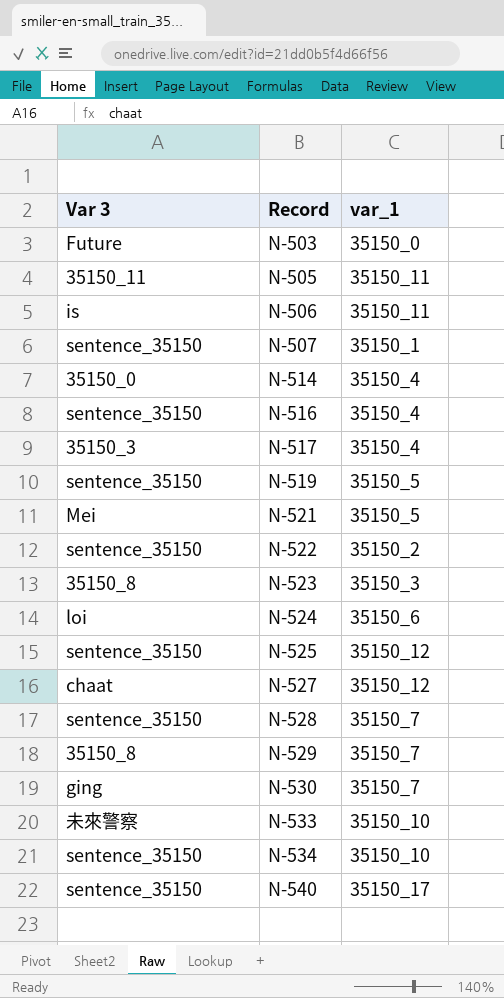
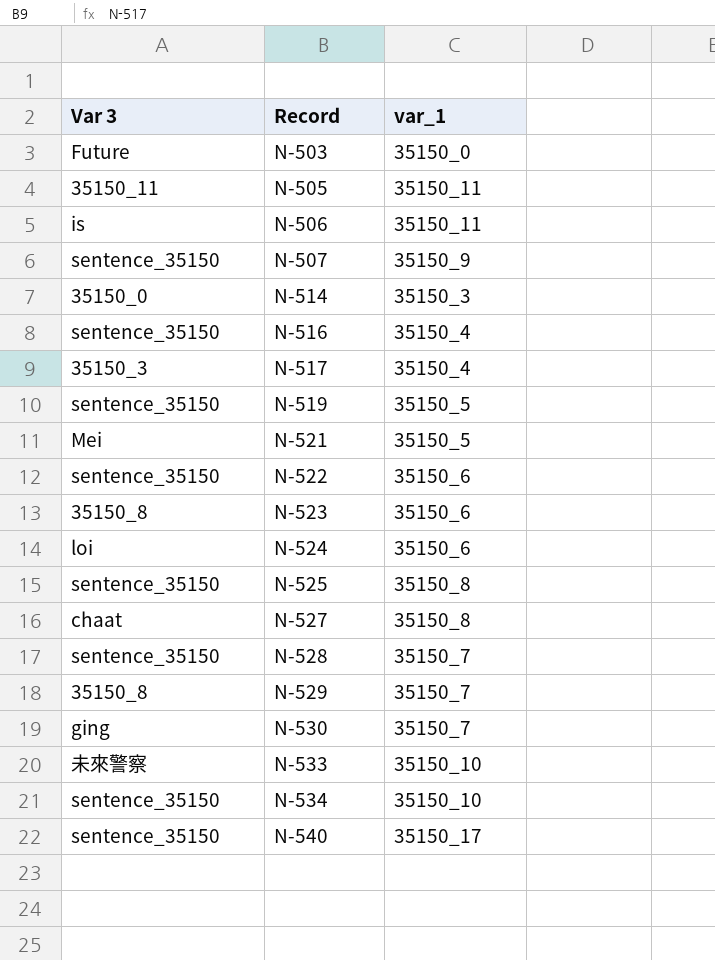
N-507 | var_1: 35150_1 -> 35150_9
N-514 | var_1: 35150_4 -> 35150_3
N-522 | var_1: 35150_2 -> 35150_6
N-523 | var_1: 35150_3 -> 35150_6
N-525 | var_1: 35150_12 -> 35150_8
N-527 | var_1: 35150_12 -> 35150_8

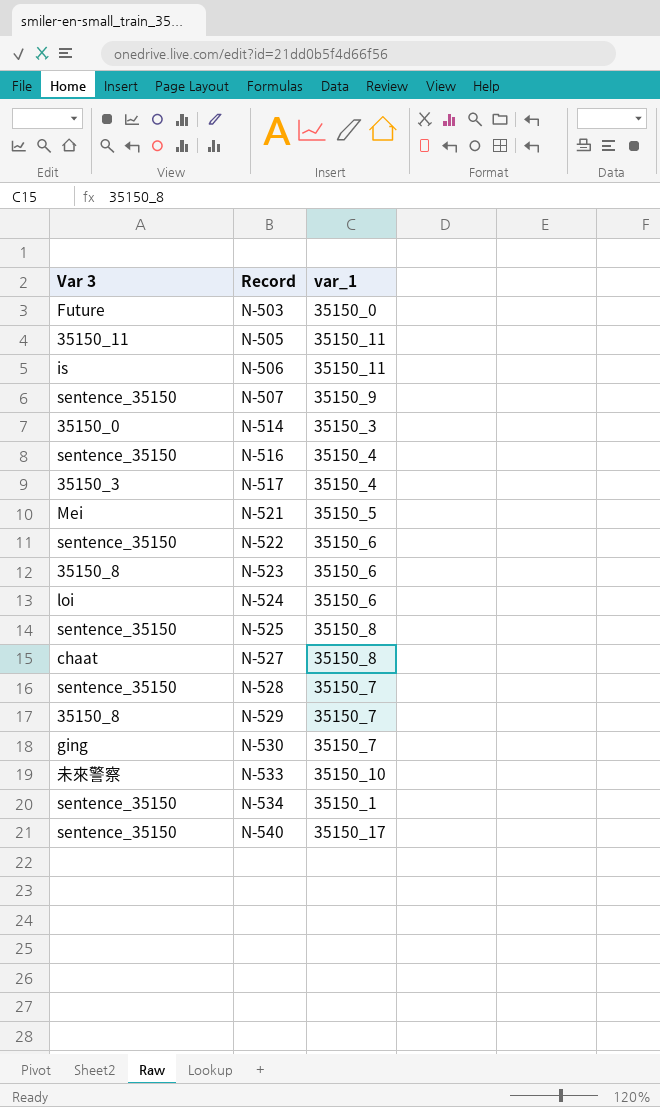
row N-519: sentence_35150 | 35150_5 -> none
N-534 | var_1: 35150_10 -> 35150_1

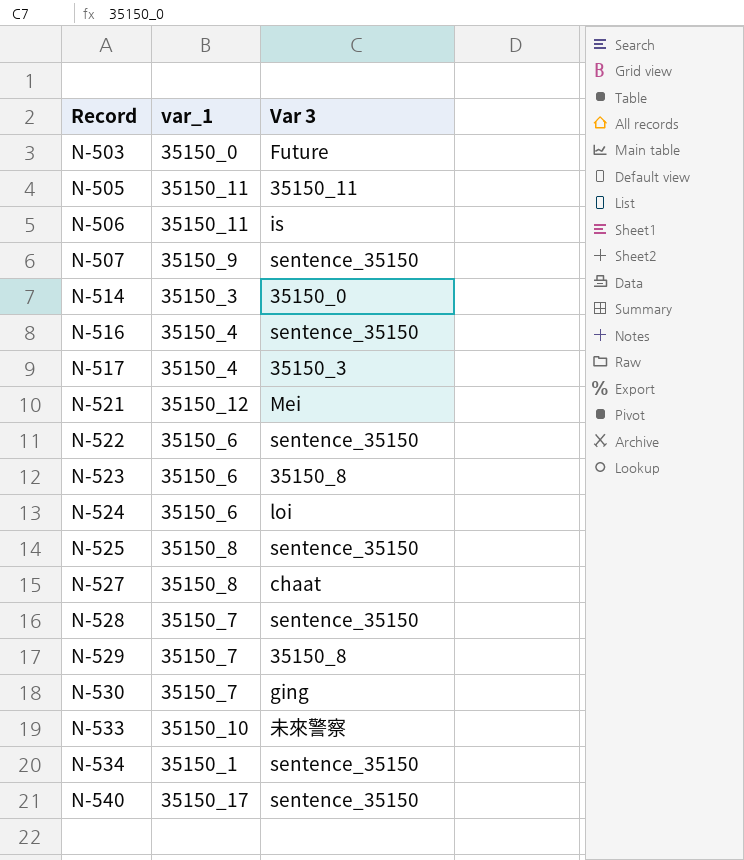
column Var 3 | position: 1 -> 3
N-521 | var_1: 35150_5 -> 35150_12

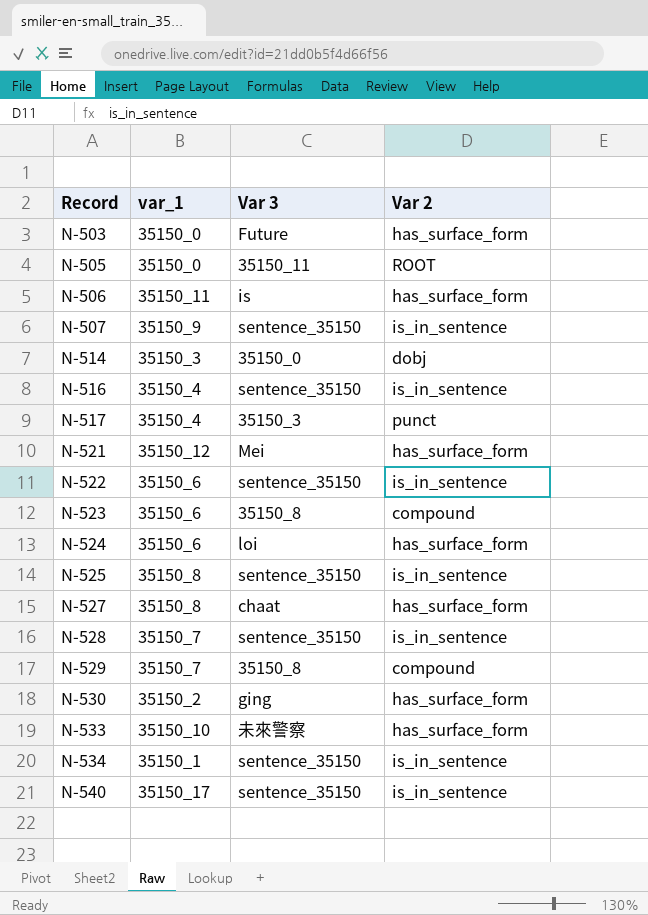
column Var 2 | position: none -> 4
N-505 | var_1: 35150_11 -> 35150_0
N-530 | var_1: 35150_7 -> 35150_2

